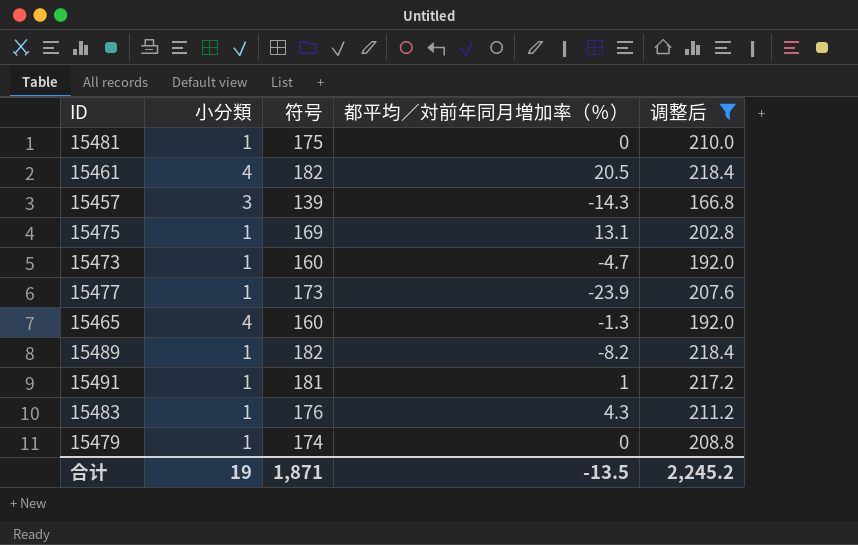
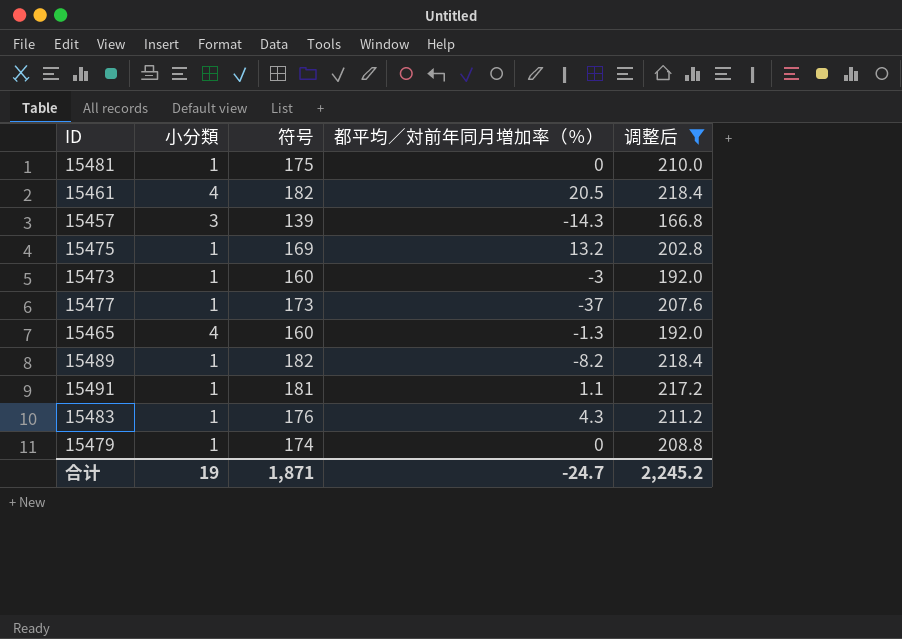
15475 | 都平均／対前年同月増加率（％）: 13.1 -> 13.2
15473 | 都平均／対前年同月増加率（％）: -4.7 -> -3
15477 | 都平均／対前年同月増加率（％）: -23.9 -> -37
15491 | 都平均／対前年同月増加率（％）: 1 -> 1.1
合计 | 都平均／対前年同月増加率（％）: -13.5 -> -24.7

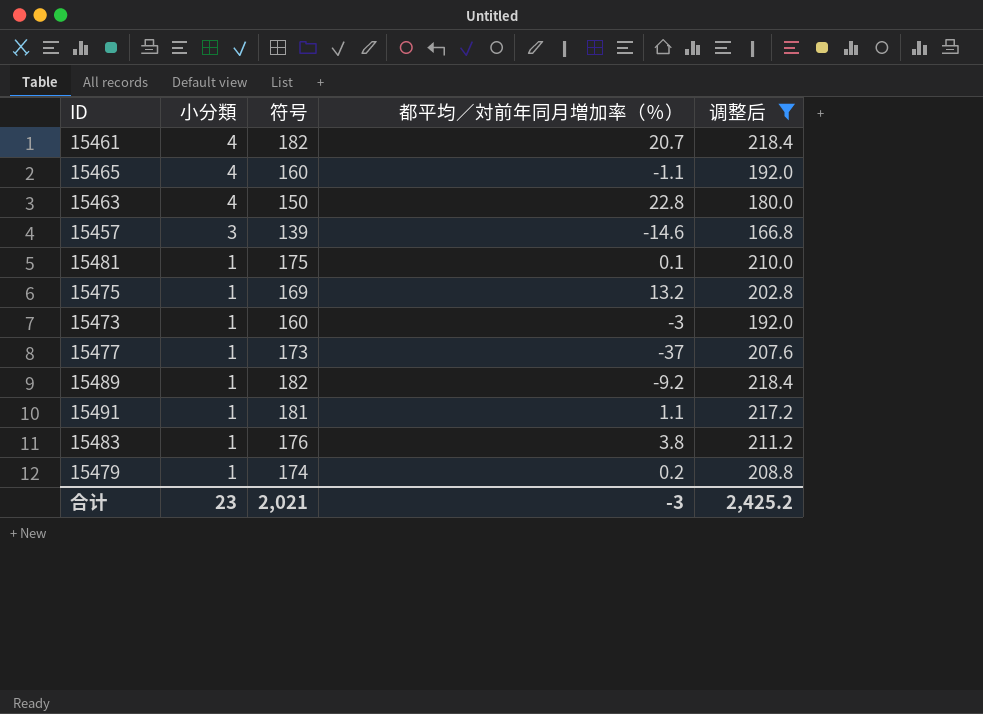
row order: none -> 小分類 descending
15461 | 都平均／対前年同月増加率（％）: 20.5 -> 20.7
15465 | 都平均／対前年同月増加率（％）: -1.3 -> -1.1
row 15463: none -> 4 | 150 | 22.8 | 180.0
15457 | 都平均／対前年同月増加率（％）: -14.3 -> -14.6
15481 | 都平均／対前年同月増加率（％）: 0 -> 0.1
15489 | 都平均／対前年同月増加率（％）: -8.2 -> -9.2
15483 | 都平均／対前年同月増加率（％）: 4.3 -> 3.8
15479 | 都平均／対前年同月増加率（％）: 0 -> 0.2
合计 | 小分類: 19 -> 23
合计 | 符号: 1,871 -> 2,021
合计 | 都平均／対前年同月増加率（％）: -24.7 -> -3
合计 | 调整后: 2,245.2 -> 2,425.2

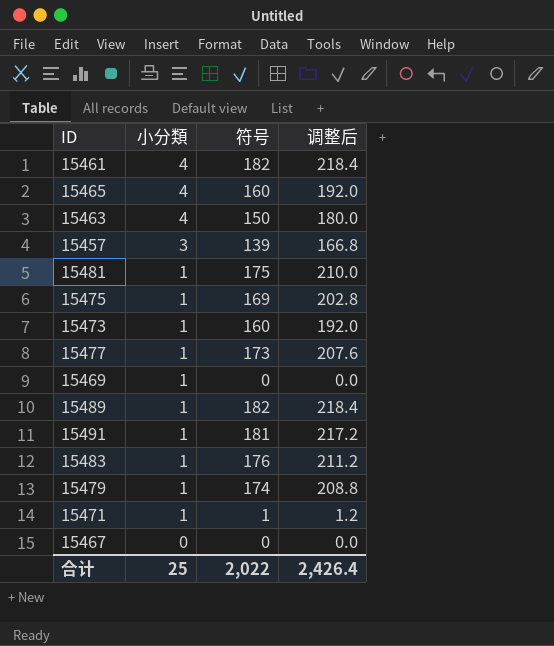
filter: 调整后 >= 166.8 -> none
column 都平均／対前年同月増加率（％） | position: 4 -> none
合计 | 小分類: 23 -> 25
合计 | 符号: 2,021 -> 2,022
合计 | 调整后: 2,425.2 -> 2,426.4

